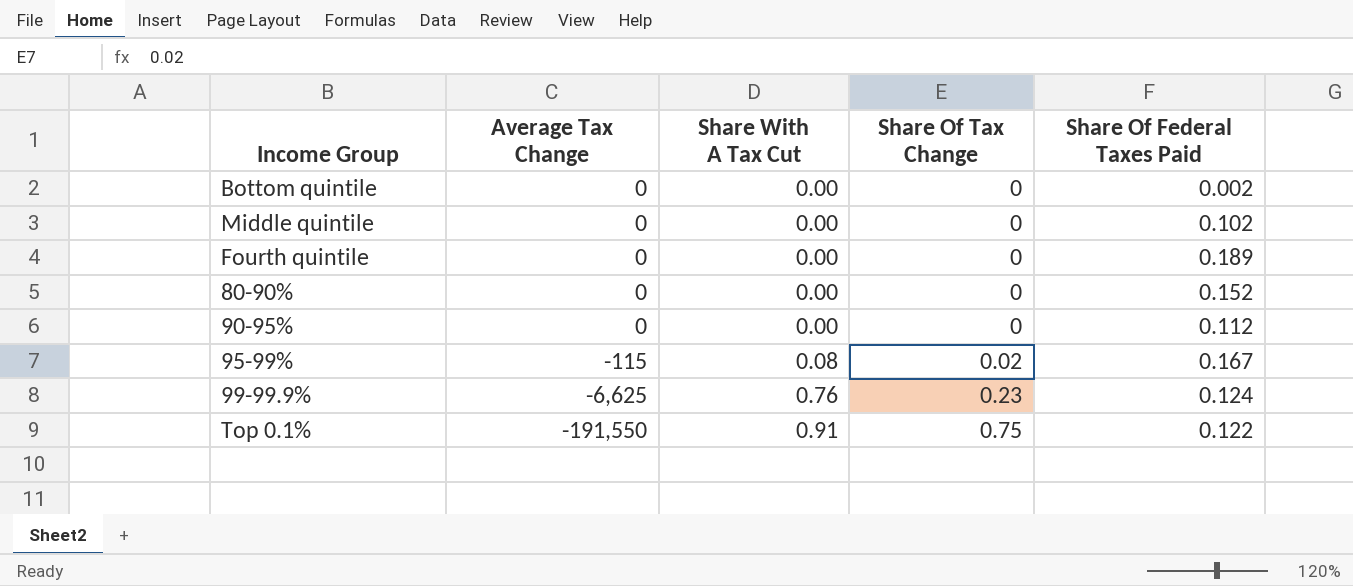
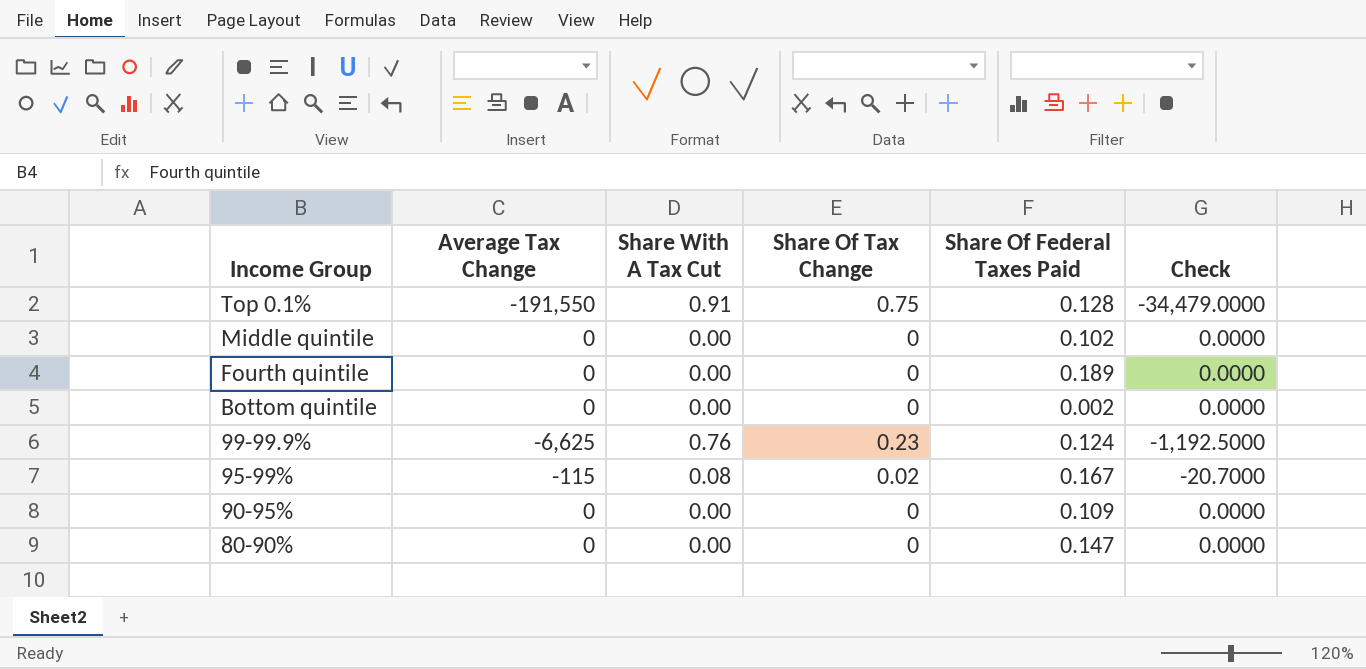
row order: Average Tax Change descending -> Income Group descending
column Check | formula: none -> [Average Tax Change] * 0.18
Top 0.1% | Share Of Federal Taxes Paid: 0.122 -> 0.128
90-95% | Share Of Federal Taxes Paid: 0.112 -> 0.109
80-90% | Share Of Federal Taxes Paid: 0.152 -> 0.147

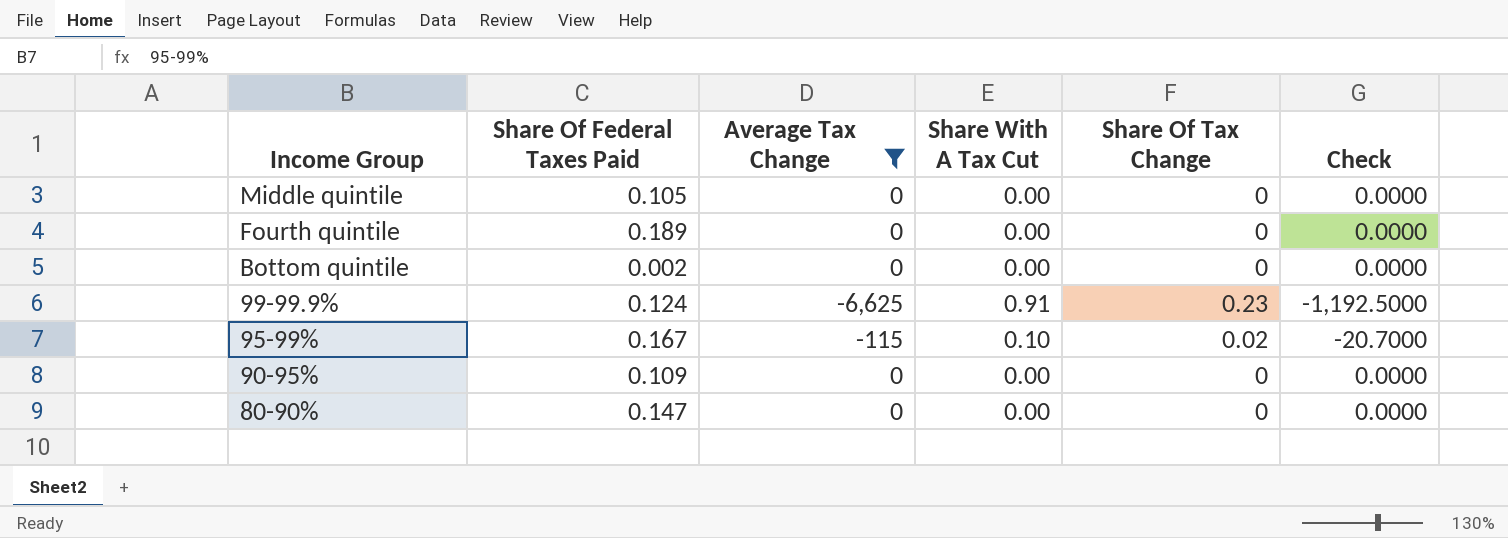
filter: none -> Average Tax Change != -191,550
column Share Of Federal Taxes Paid | position: 5 -> 2
Middle quintile | Share Of Federal Taxes Paid: 0.102 -> 0.105
99-99.9% | Share With A Tax Cut: 0.76 -> 0.91
95-99% | Share With A Tax Cut: 0.08 -> 0.10

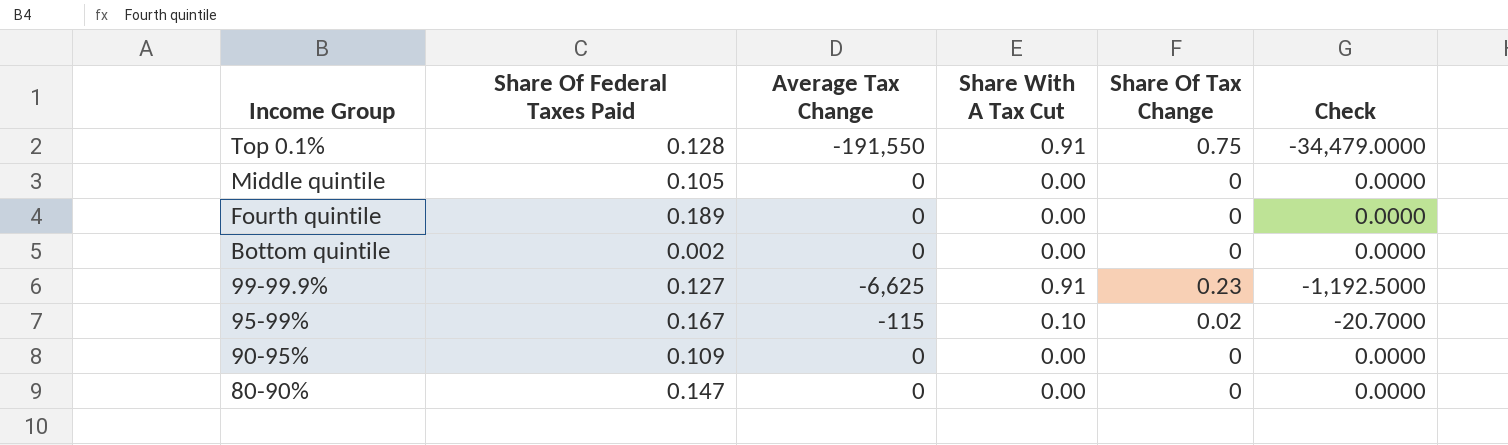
filter: Average Tax Change != -191,550 -> none
99-99.9% | Share Of Federal Taxes Paid: 0.124 -> 0.127

